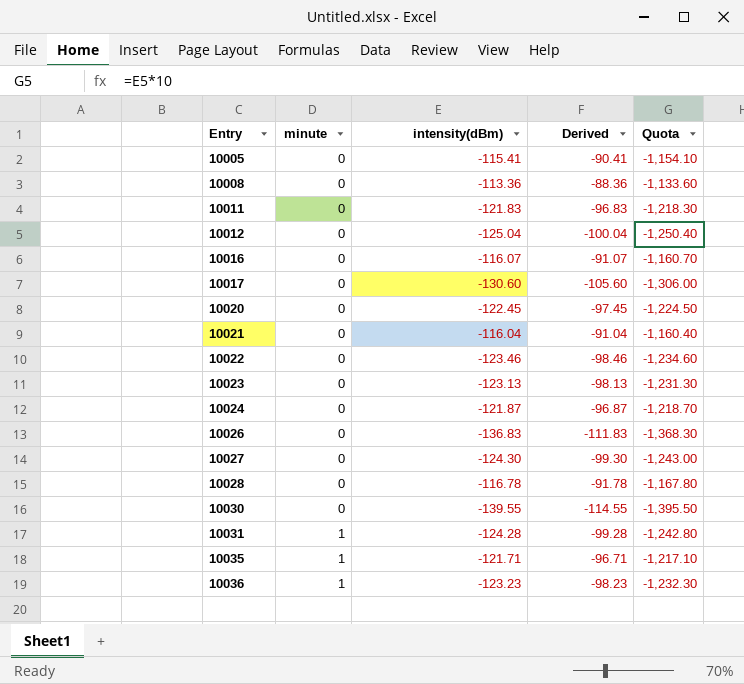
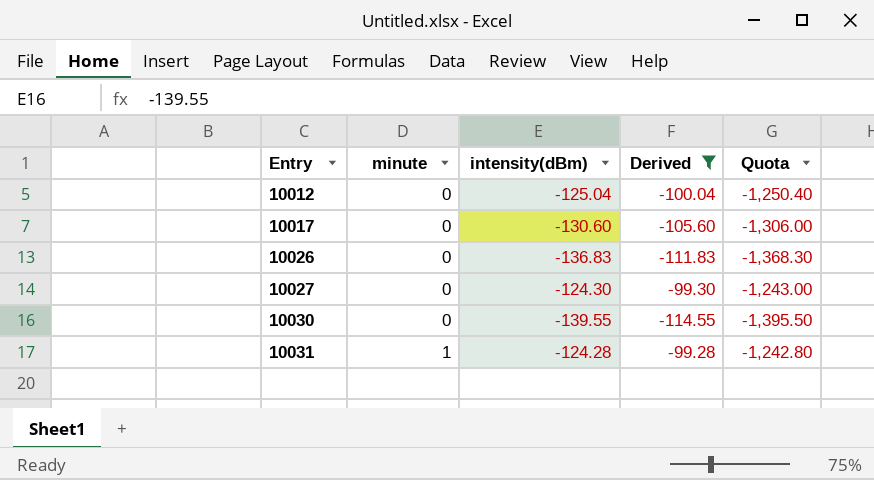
filter: none -> Derived <= -99.28

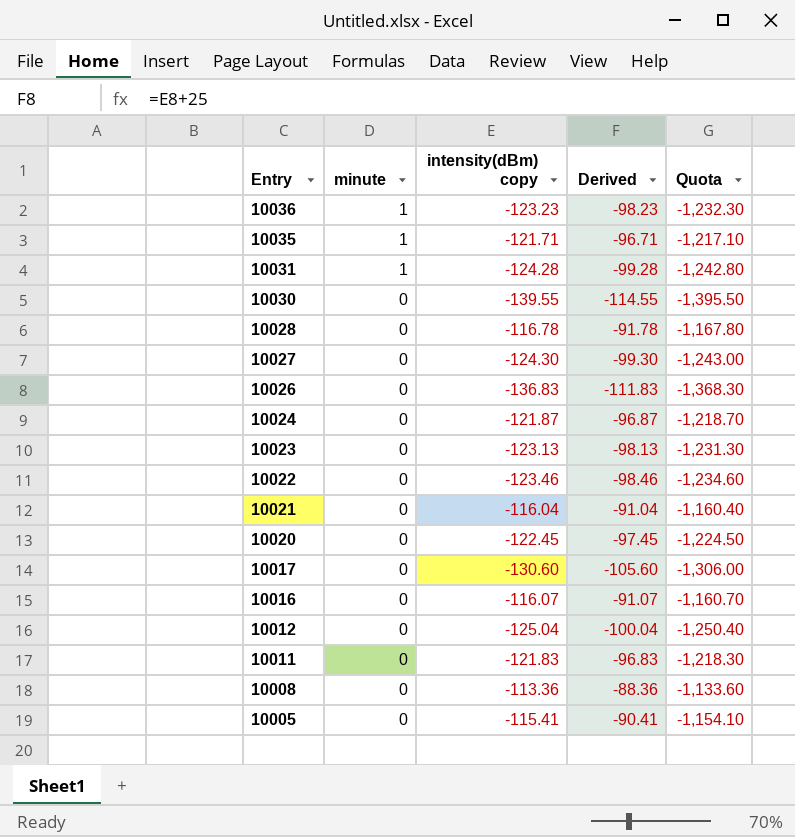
filter: Derived <= -99.28 -> none
row order: Entry ascending -> Entry descending
column name: intensity(dBm) -> intensity(dBm) copy

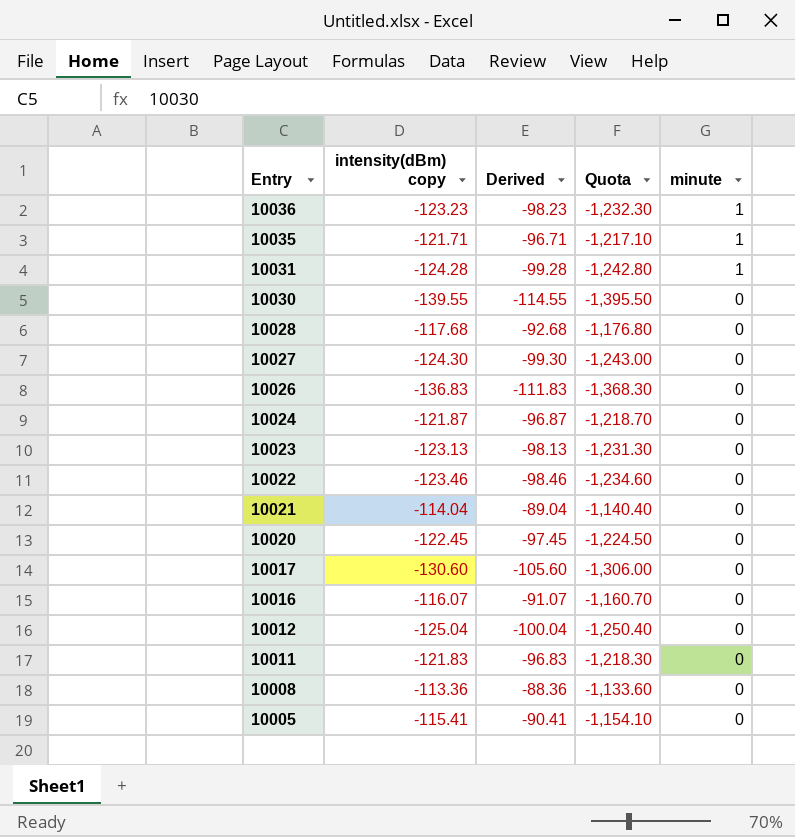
column minute | position: 2 -> 5
10028 | intensity(dBm) copy: -116.78 -> -117.68
10028 | Derived: -91.78 -> -92.68
10028 | Quota: -1,167.80 -> -1,176.80
10021 | intensity(dBm) copy: -116.04 -> -114.04
10021 | Derived: -91.04 -> -89.04
10021 | Quota: -1,160.40 -> -1,140.40

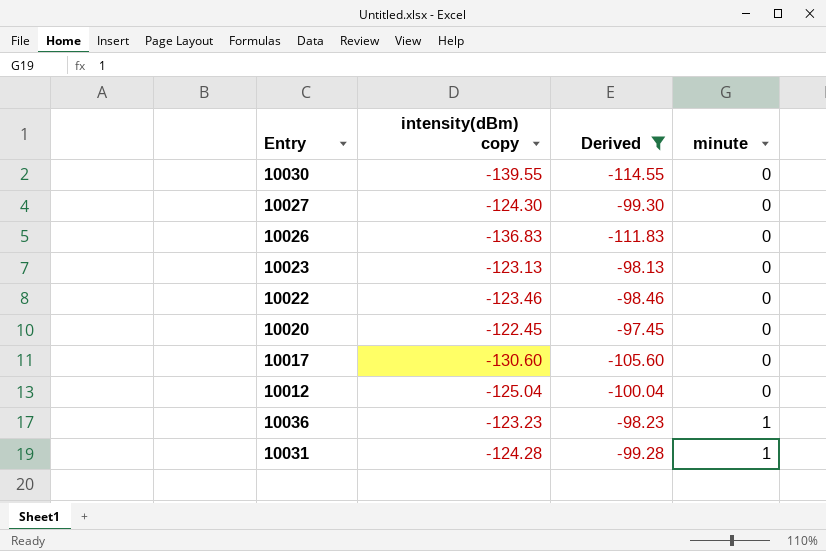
filter: none -> Derived <= -97.45
row order: Entry descending -> minute ascending
column Quota | formula: [intensity(dBm) copy] * 10 -> none

